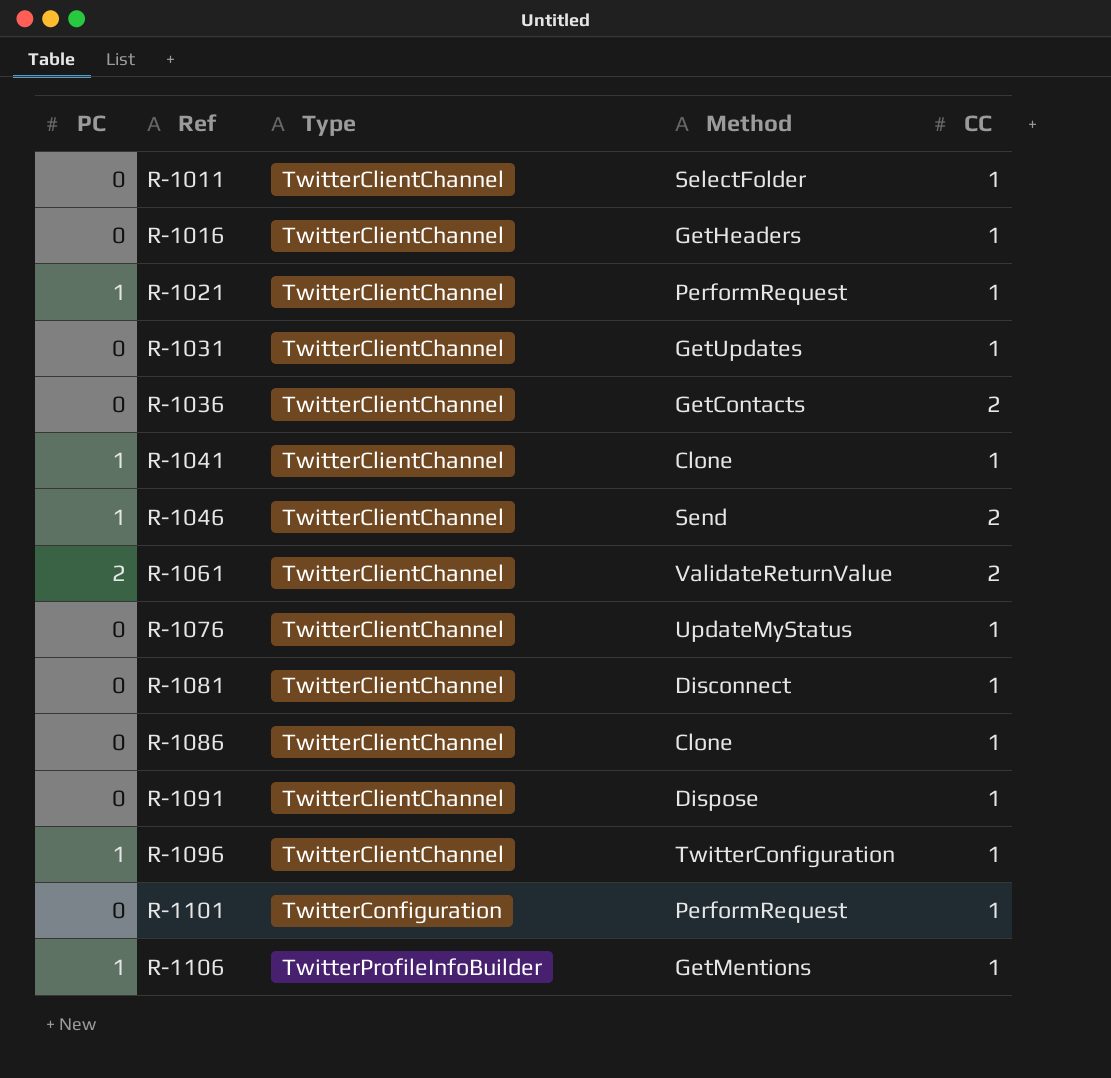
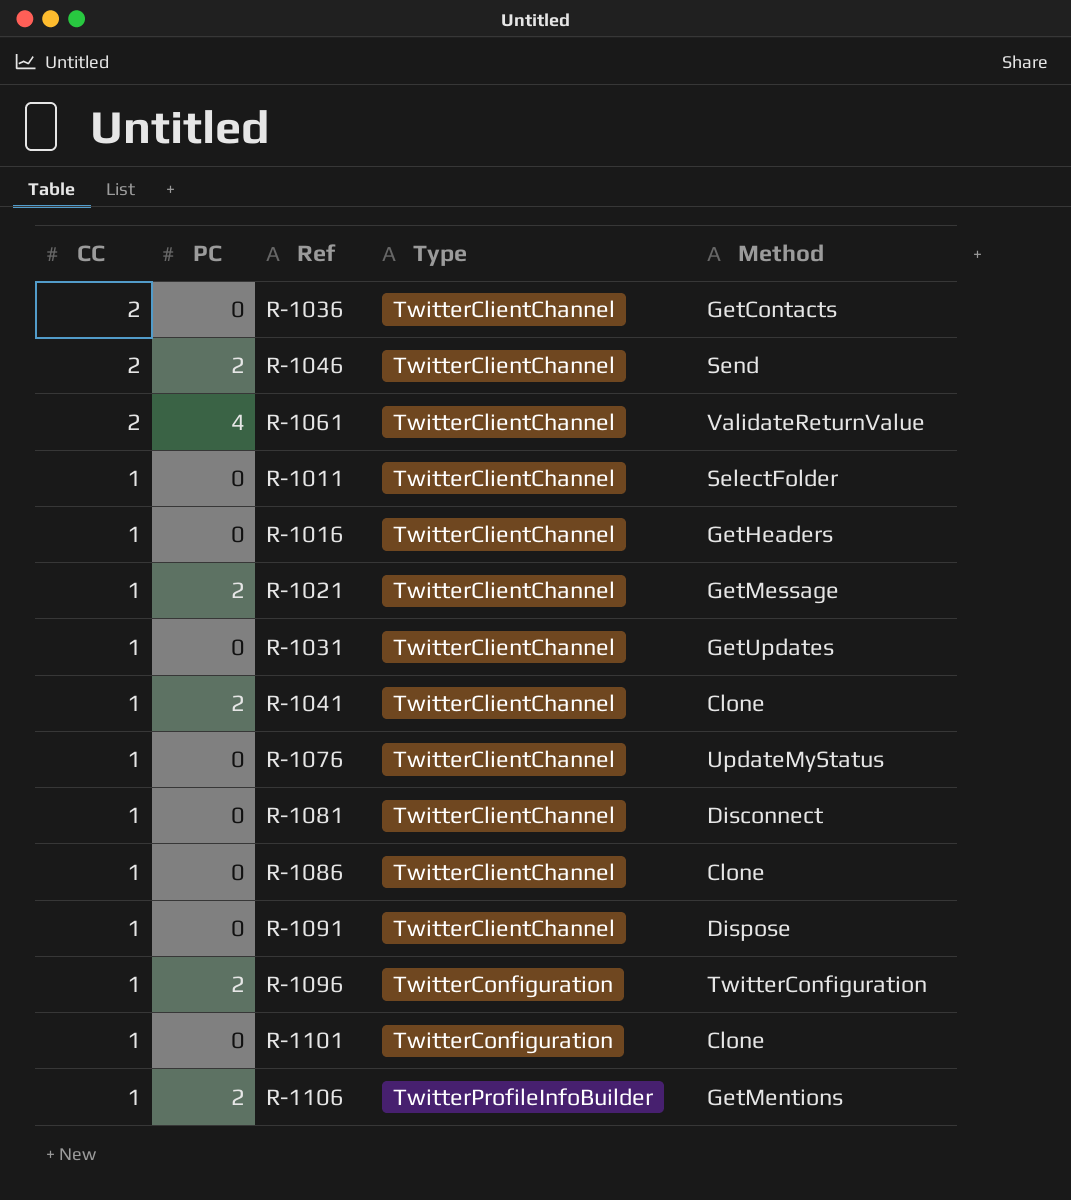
row order: Ref ascending -> CC descending
column CC | position: 5 -> 1
R-1046 | PC: 1 -> 2
R-1061 | PC: 2 -> 4
R-1021 | PC: 1 -> 2
R-1021 | Method: PerformRequest -> GetMessage
R-1041 | PC: 1 -> 2
R-1096 | PC: 1 -> 2
R-1096 | Type: TwitterClientChannel -> TwitterConfiguration
R-1101 | Method: PerformRequest -> Clone
R-1106 | PC: 1 -> 2

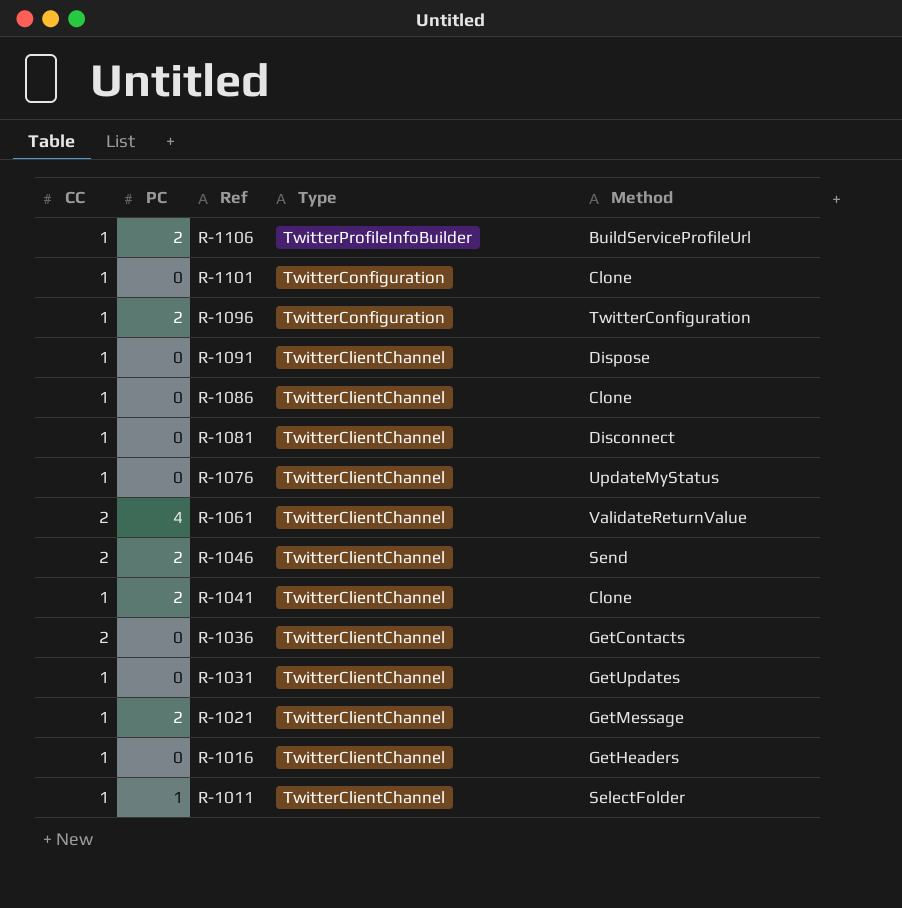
row order: CC descending -> Ref descending
R-1106 | Method: GetMentions -> BuildServiceProfileUrl
R-1011 | PC: 0 -> 1

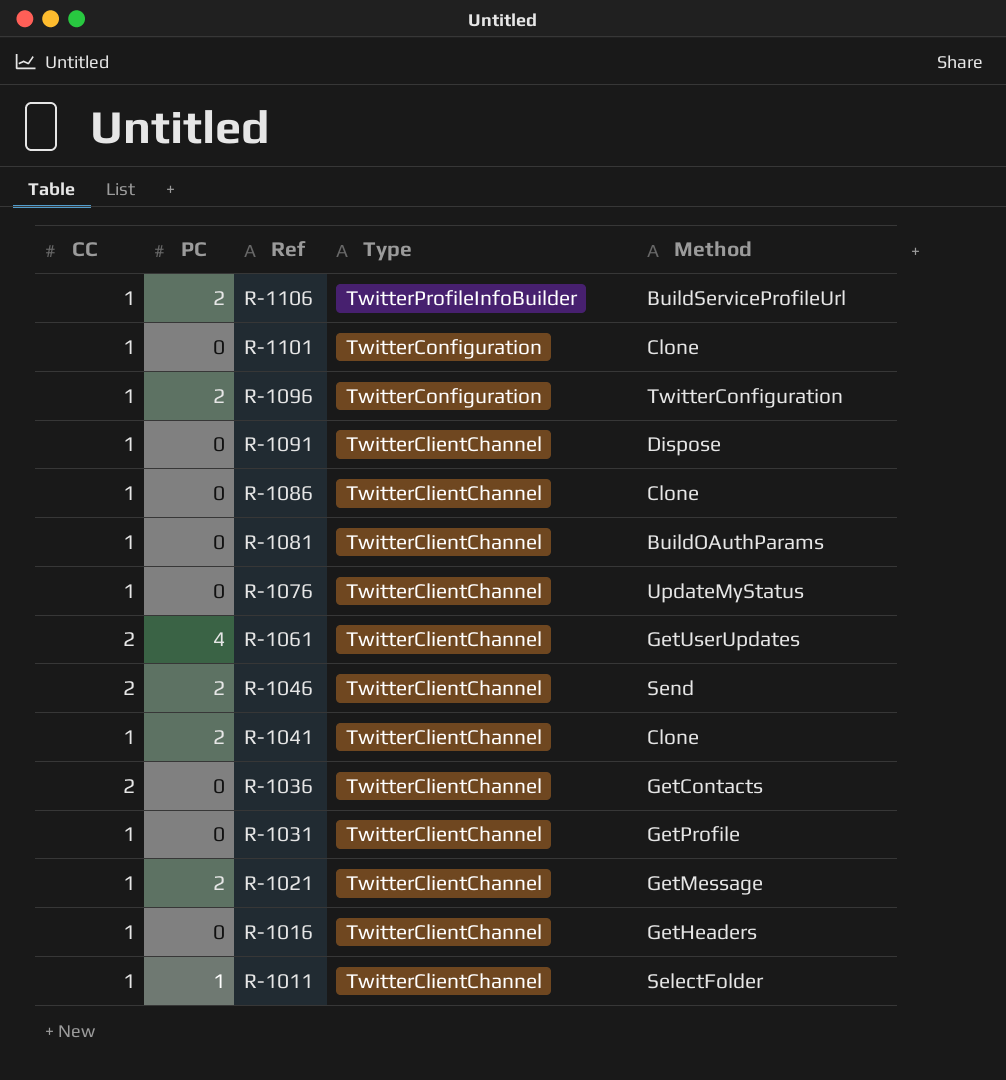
R-1081 | Method: Disconnect -> BuildOAuthParams
R-1061 | Method: ValidateReturnValue -> GetUserUpdates
R-1031 | Method: GetUpdates -> GetProfile

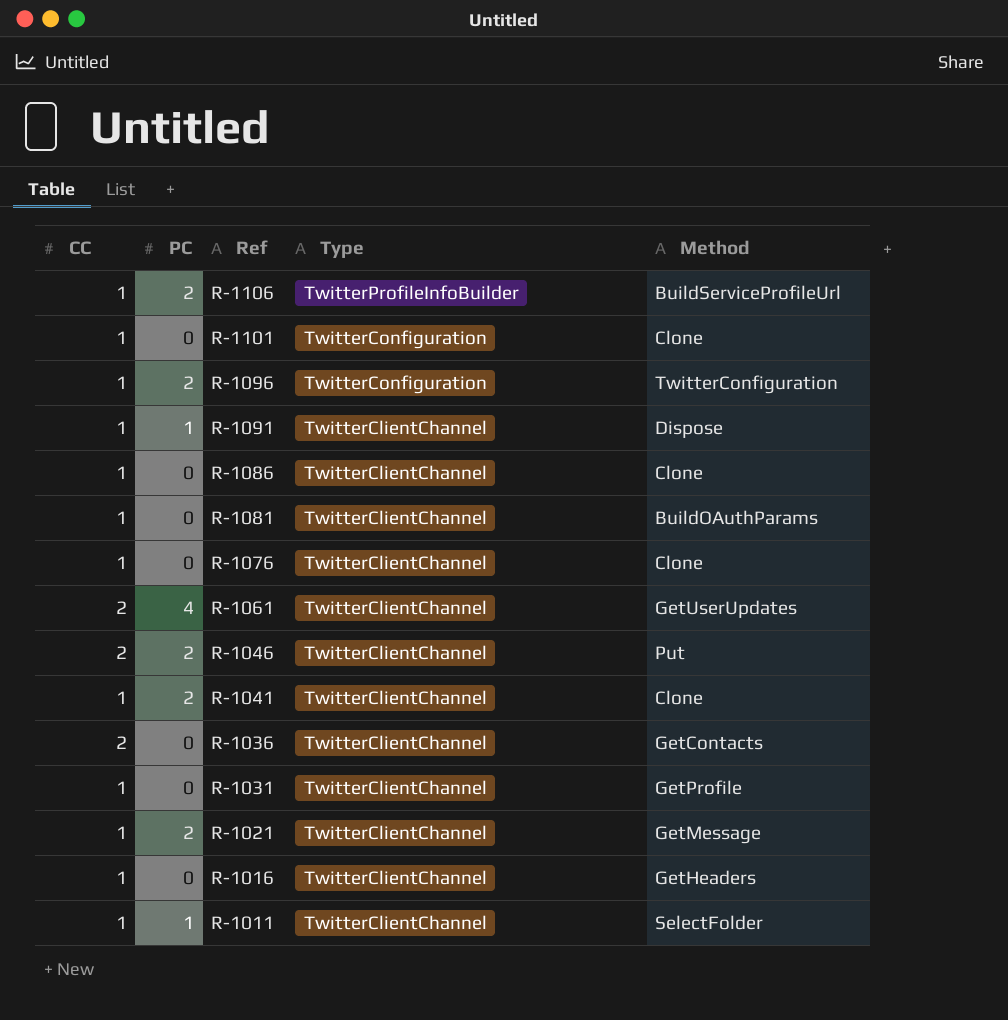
R-1091 | PC: 0 -> 1
R-1076 | Method: UpdateMyStatus -> Clone
R-1046 | Method: Send -> Put

